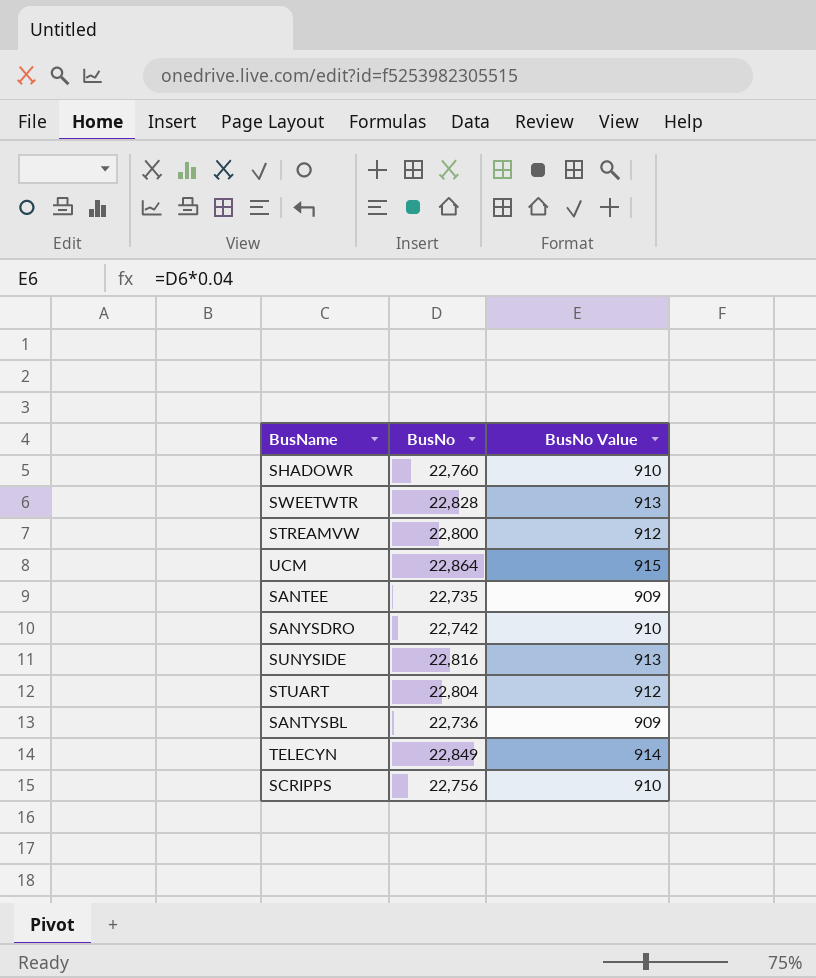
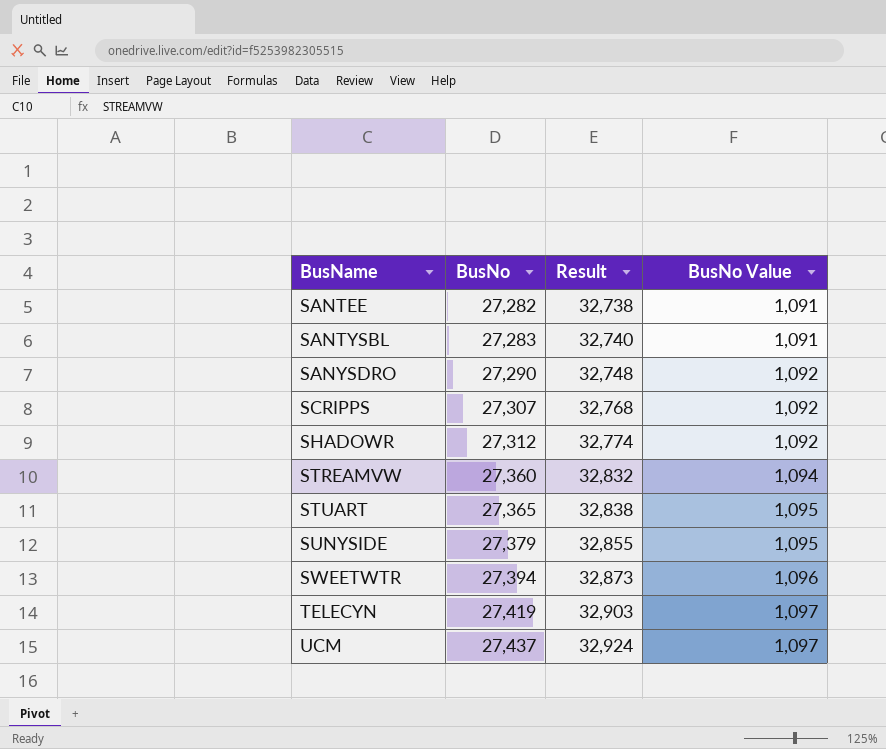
row order: none -> BusName ascending
column Result | formula: none -> [BusNo] * 1.2
SANTEE | BusNo: 22,735 -> 27,282
SANTEE | BusNo Value: 909 -> 1,091
SANTYSBL | BusNo: 22,736 -> 27,283
SANTYSBL | BusNo Value: 909 -> 1,091
SANYSDRO | BusNo: 22,742 -> 27,290
SANYSDRO | BusNo Value: 910 -> 1,092
SCRIPPS | BusNo: 22,756 -> 27,307
SCRIPPS | BusNo Value: 910 -> 1,092
SHADOWR | BusNo: 22,760 -> 27,312
SHADOWR | BusNo Value: 910 -> 1,092
STREAMVW | BusNo: 22,800 -> 27,360
STREAMVW | BusNo Value: 912 -> 1,094
STUART | BusNo: 22,804 -> 27,365
STUART | BusNo Value: 912 -> 1,095
SUNYSIDE | BusNo: 22,816 -> 27,379
SUNYSIDE | BusNo Value: 913 -> 1,095
SWEETWTR | BusNo: 22,828 -> 27,394
SWEETWTR | BusNo Value: 913 -> 1,096
TELECYN | BusNo: 22,849 -> 27,419
TELECYN | BusNo Value: 914 -> 1,097
UCM | BusNo: 22,864 -> 27,437
UCM | BusNo Value: 915 -> 1,097

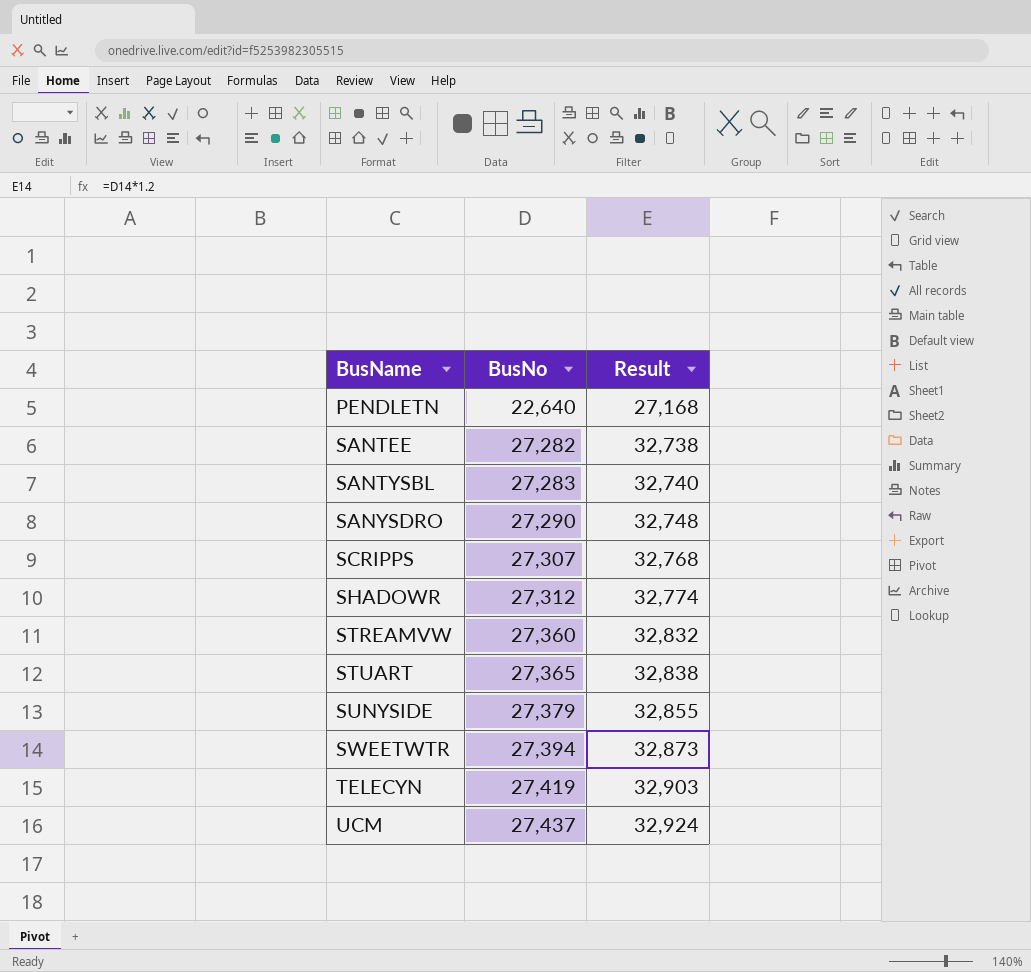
column BusNo Value | formula: [BusNo] * 0.04 -> none
row PENDLETN: none -> 22,640 | 27,168

